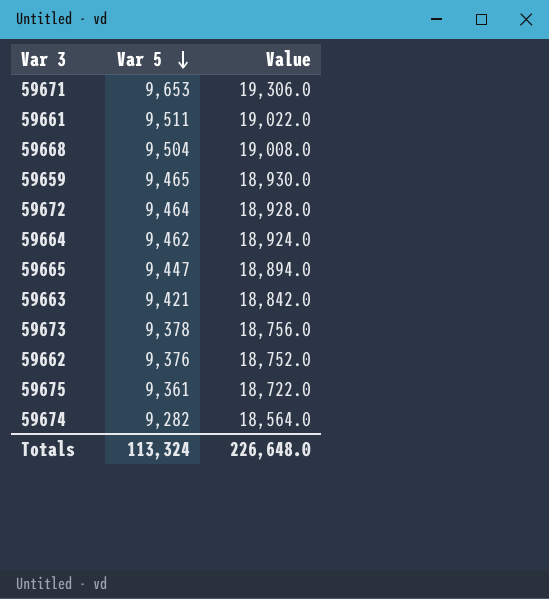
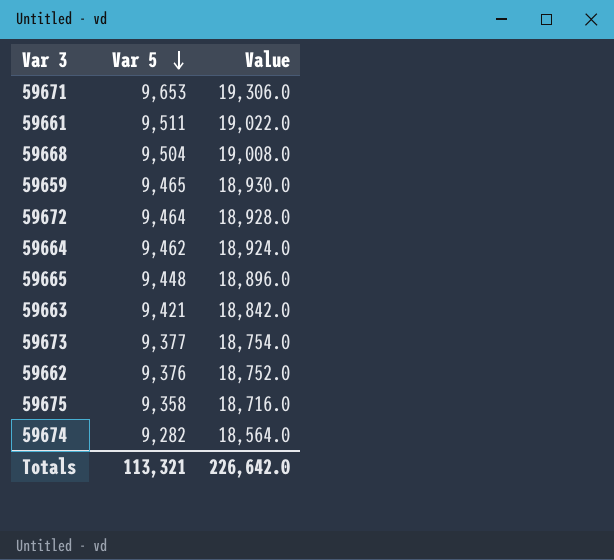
59665 | Var 5: 9,447 -> 9,448
59665 | Value: 18,894.0 -> 18,896.0
59673 | Var 5: 9,378 -> 9,377
59673 | Value: 18,756.0 -> 18,754.0
59675 | Var 5: 9,361 -> 9,358
59675 | Value: 18,722.0 -> 18,716.0
Totals | Var 5: 113,324 -> 113,321
Totals | Value: 226,648.0 -> 226,642.0

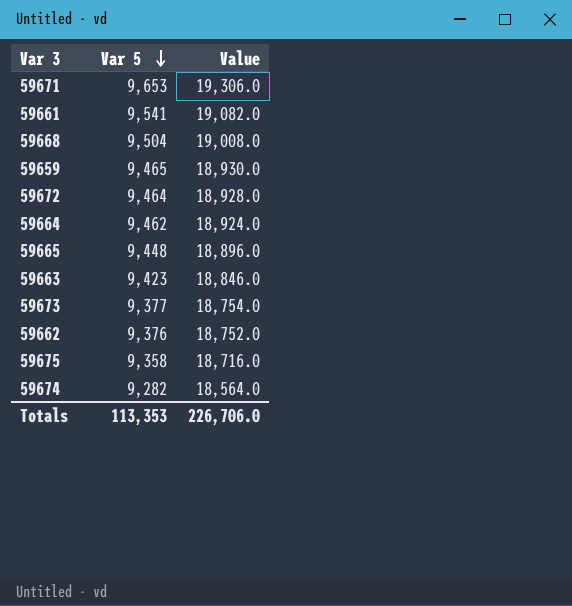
59661 | Var 5: 9,511 -> 9,541
59661 | Value: 19,022.0 -> 19,082.0
59663 | Var 5: 9,421 -> 9,423
59663 | Value: 18,842.0 -> 18,846.0
Totals | Var 5: 113,321 -> 113,353
Totals | Value: 226,642.0 -> 226,706.0

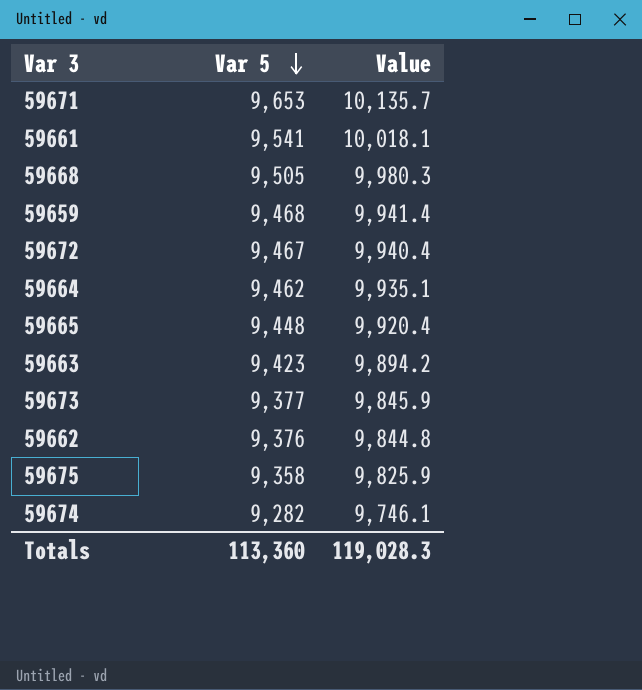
column Value | formula: [Var 5] * 2 -> [Var 5] * 1.05
59668 | Var 5: 9,504 -> 9,505
59659 | Var 5: 9,465 -> 9,468
59672 | Var 5: 9,464 -> 9,467
Totals | Var 5: 113,353 -> 113,360
Totals | Value: 226,706.0 -> 119,028.3

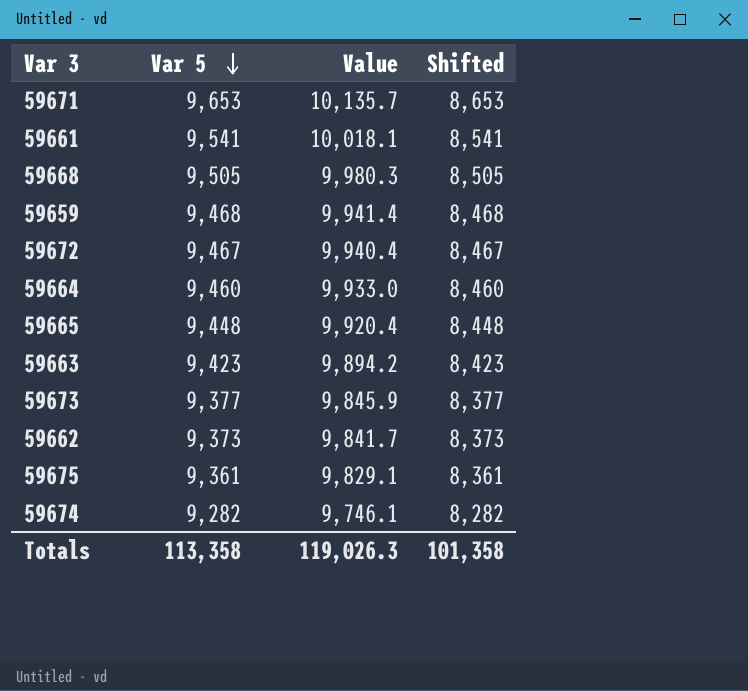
column Shifted | formula: none -> [Var 5] - 1000
59664 | Var 5: 9,462 -> 9,460
59664 | Value: 9,935.1 -> 9,933.0
59662 | Var 5: 9,376 -> 9,373
59662 | Value: 9,844.8 -> 9,841.7
59675 | Var 5: 9,358 -> 9,361
59675 | Value: 9,825.9 -> 9,829.1
Totals | Var 5: 113,360 -> 113,358
Totals | Value: 119,028.3 -> 119,026.3

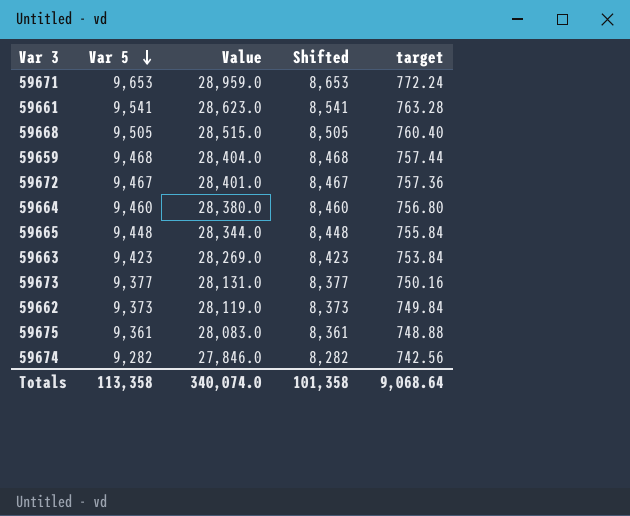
column Value | formula: [Var 5] * 1.05 -> [Var 5] * 3
column target | formula: none -> [Var 5] * 0.08
Totals | Value: 119,026.3 -> 340,074.0

